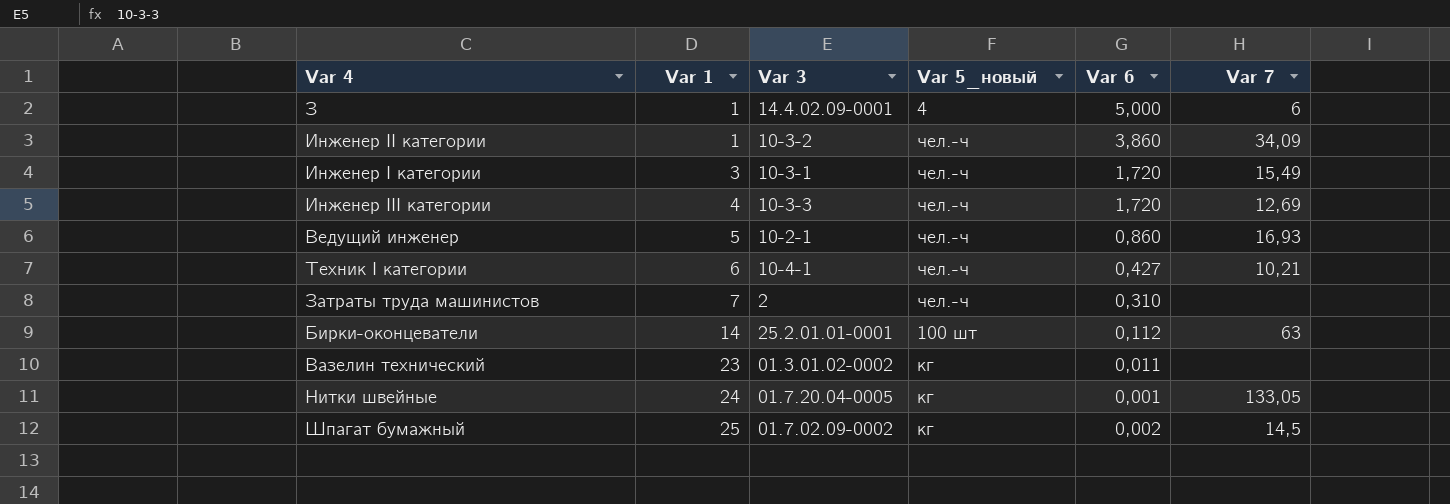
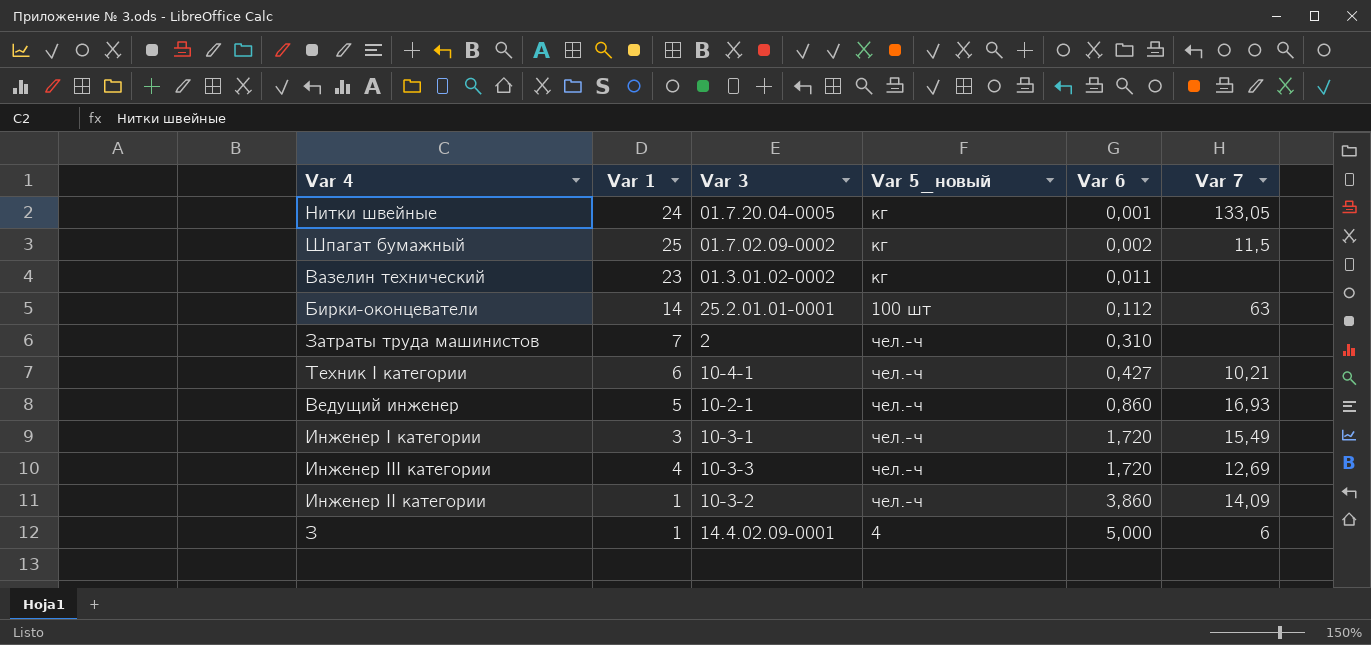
row order: Var 1 ascending -> Var 6 ascending
Шпагат бумажный | Var 7: 14,5 -> 11,5
Инженер II категории | Var 7: 34,09 -> 14,09

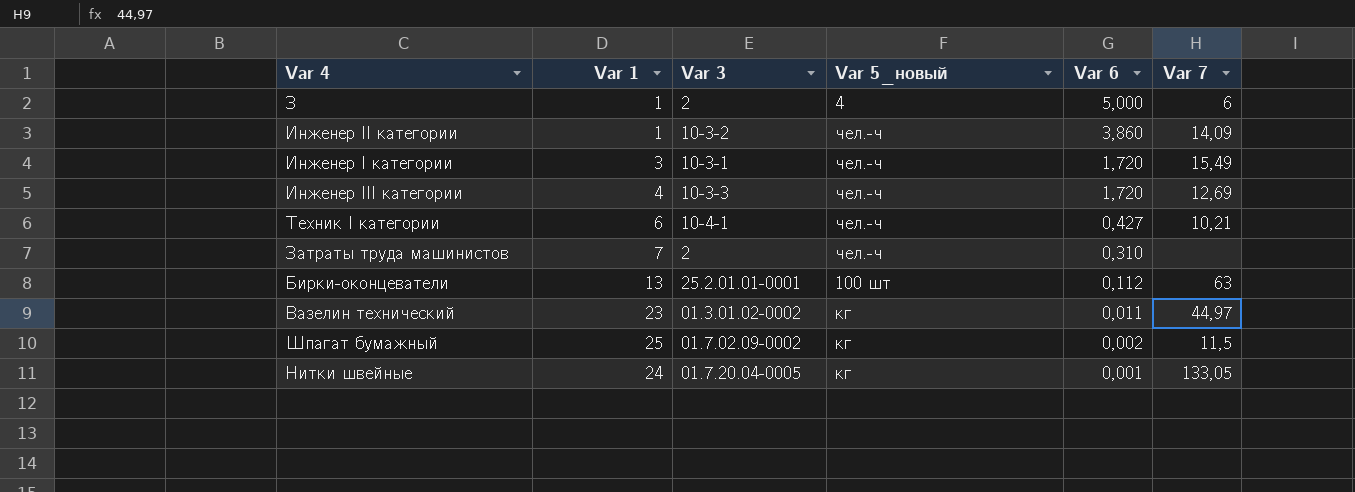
row order: Var 6 ascending -> Var 6 descending
row Ведущий инженер: 5 | 10-2-1 | чел.-ч | 0,860 | 16,93 -> none
З | Var 3: 14.4.02.09-0001 -> 2
Бирки-оконцеватели | Var 1: 14 -> 13
Вазелин технический | Var 7: none -> 44,97

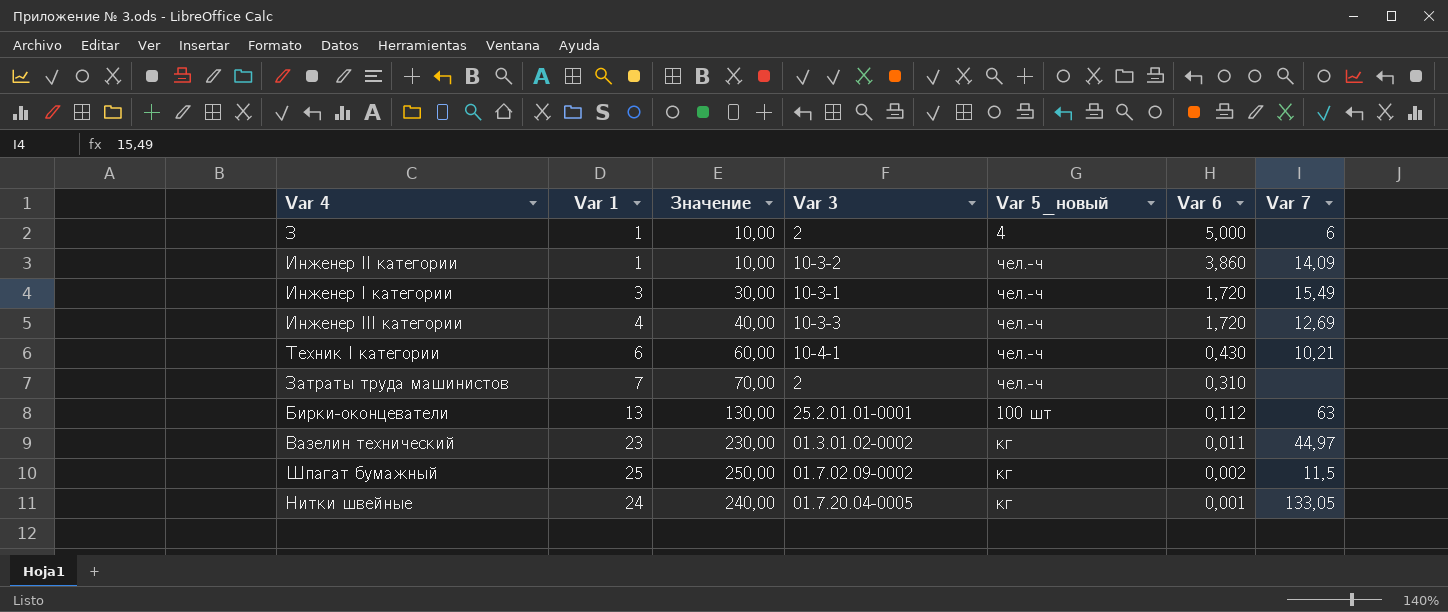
column Значение | formula: none -> [Var 1] * 10
Техник I категории | Var 6: 0,427 -> 0,430

